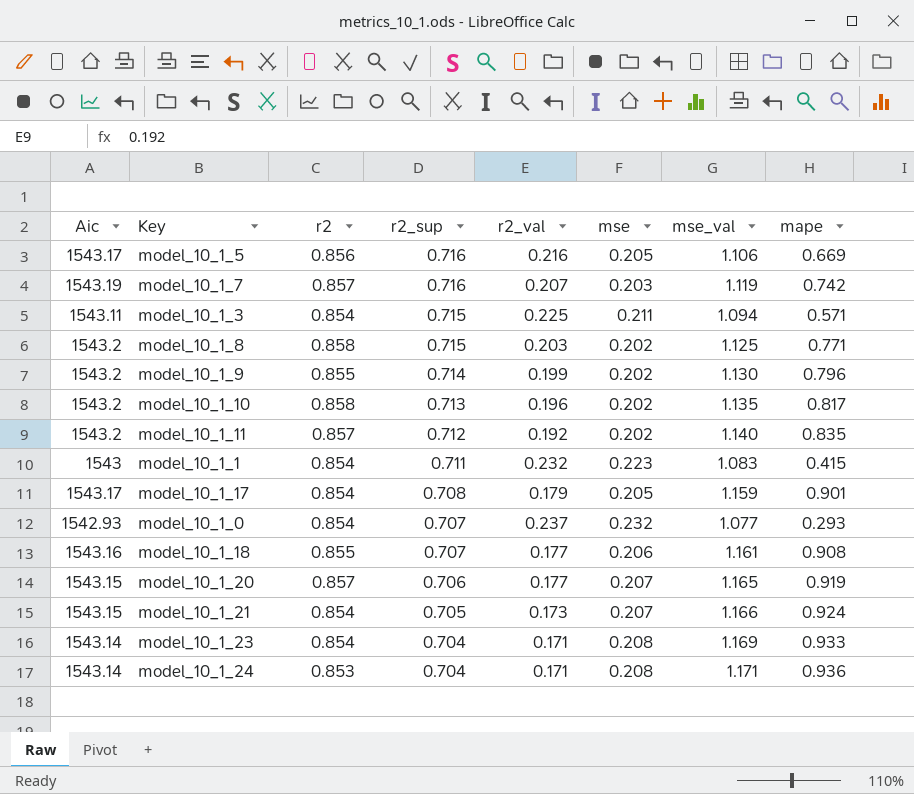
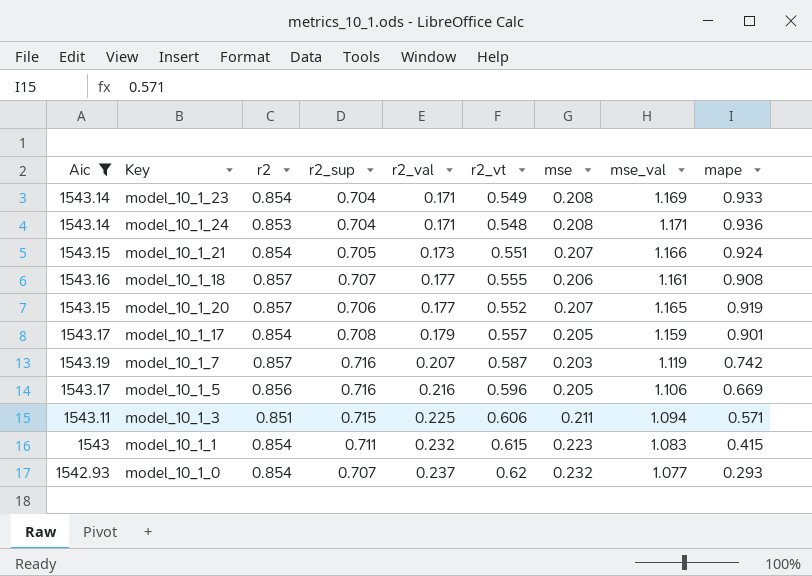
filter: none -> Aic != 1543.2
row order: r2_sup descending -> r2_val ascending
column r2_vt | position: none -> 6
model_10_1_18 | r2: 0.855 -> 0.857
model_10_1_3 | r2: 0.854 -> 0.851

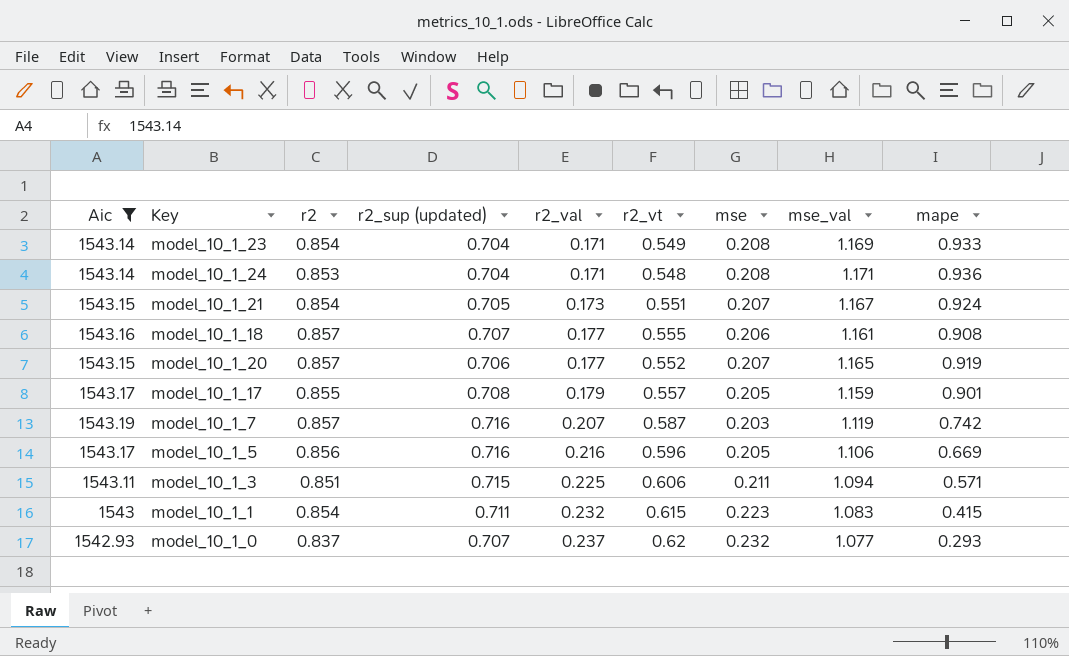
column name: r2_sup -> r2_sup (updated)
model_10_1_21 | mse_val: 1.166 -> 1.167
model_10_1_17 | r2: 0.854 -> 0.855
model_10_1_0 | r2: 0.854 -> 0.837

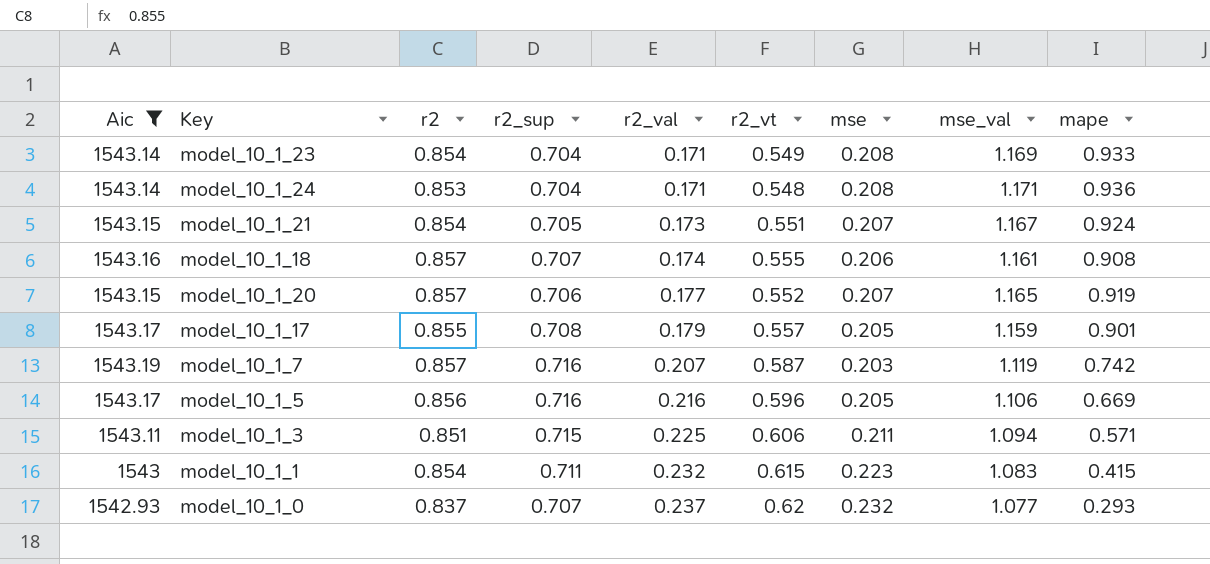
column name: r2_sup (updated) -> r2_sup
model_10_1_18 | r2_val: 0.177 -> 0.174

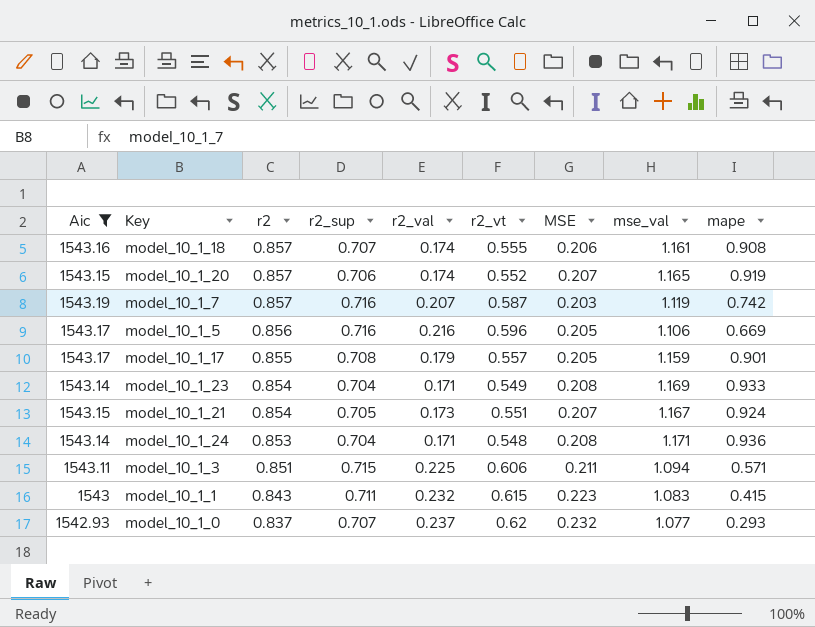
row order: r2_val ascending -> r2 descending
column name: mse -> MSE
model_10_1_20 | r2_val: 0.177 -> 0.174
model_10_1_1 | r2: 0.854 -> 0.843

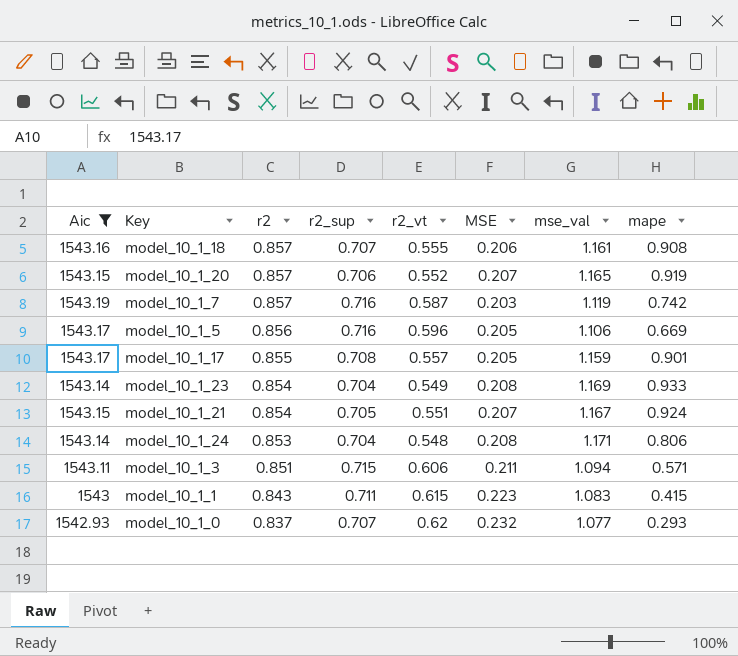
column r2_val | position: 5 -> none
model_10_1_24 | mape: 0.936 -> 0.806

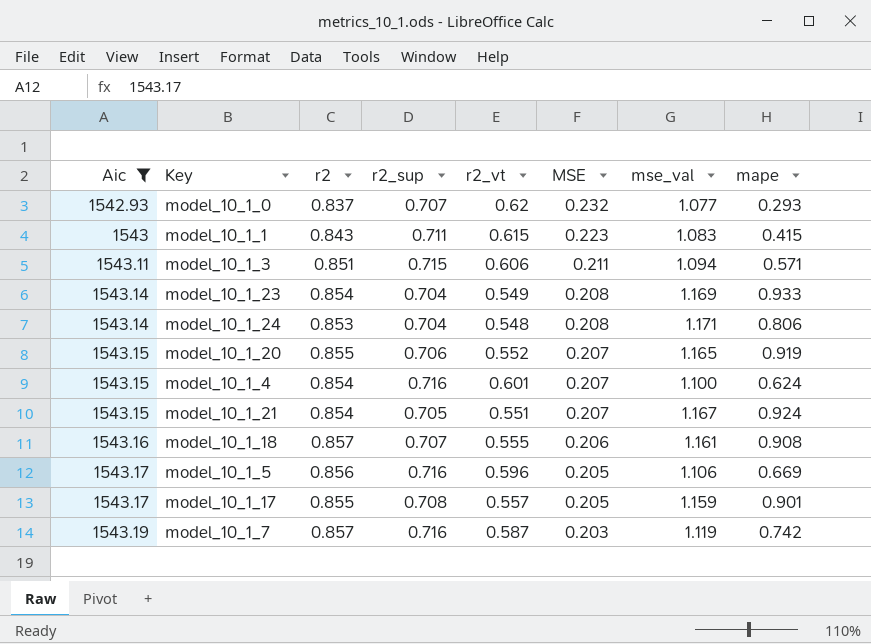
row order: r2 descending -> Aic ascending
model_10_1_20 | r2: 0.857 -> 0.855
row model_10_1_4: none -> 1543.15 | 0.854 | 0.716 | 0.601 | 0.207 | 1.100 | 0.624

